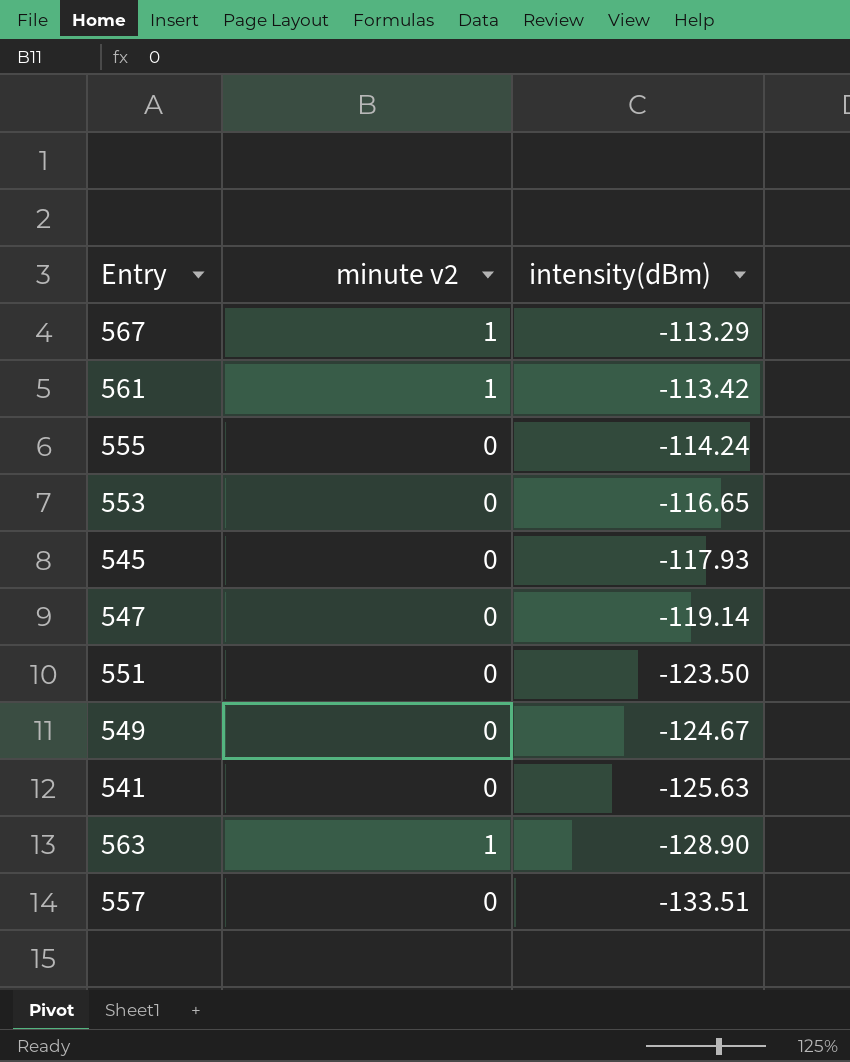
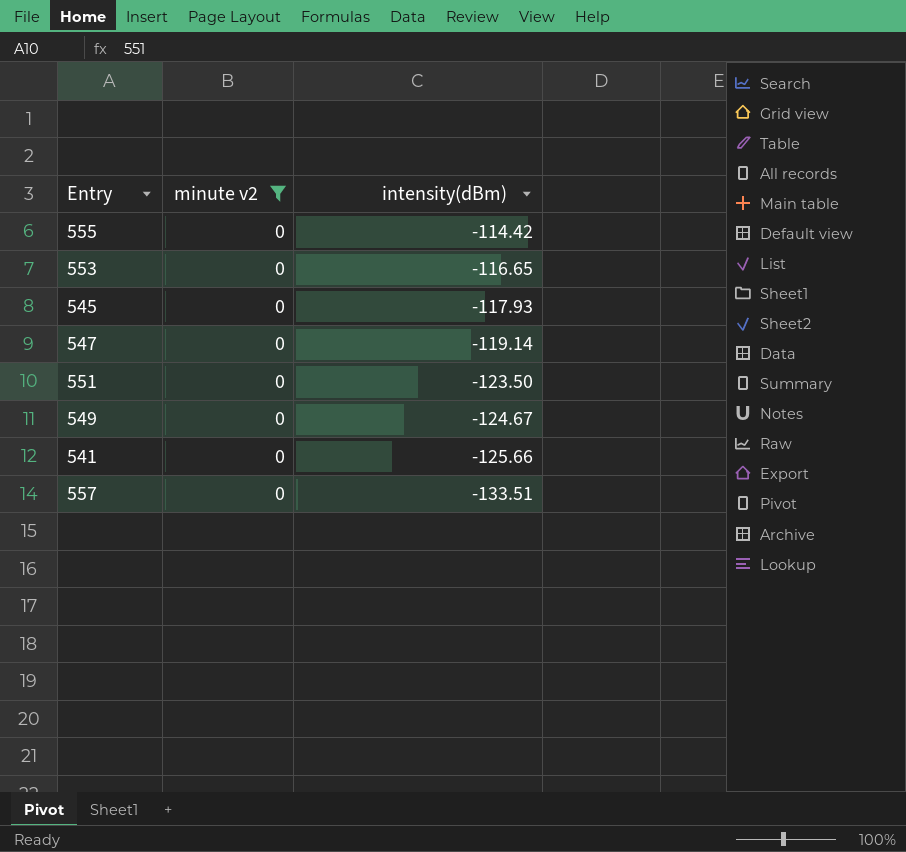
filter: none -> minute v2 = 0
555 | intensity(dBm): -114.24 -> -114.42
541 | intensity(dBm): -125.63 -> -125.66

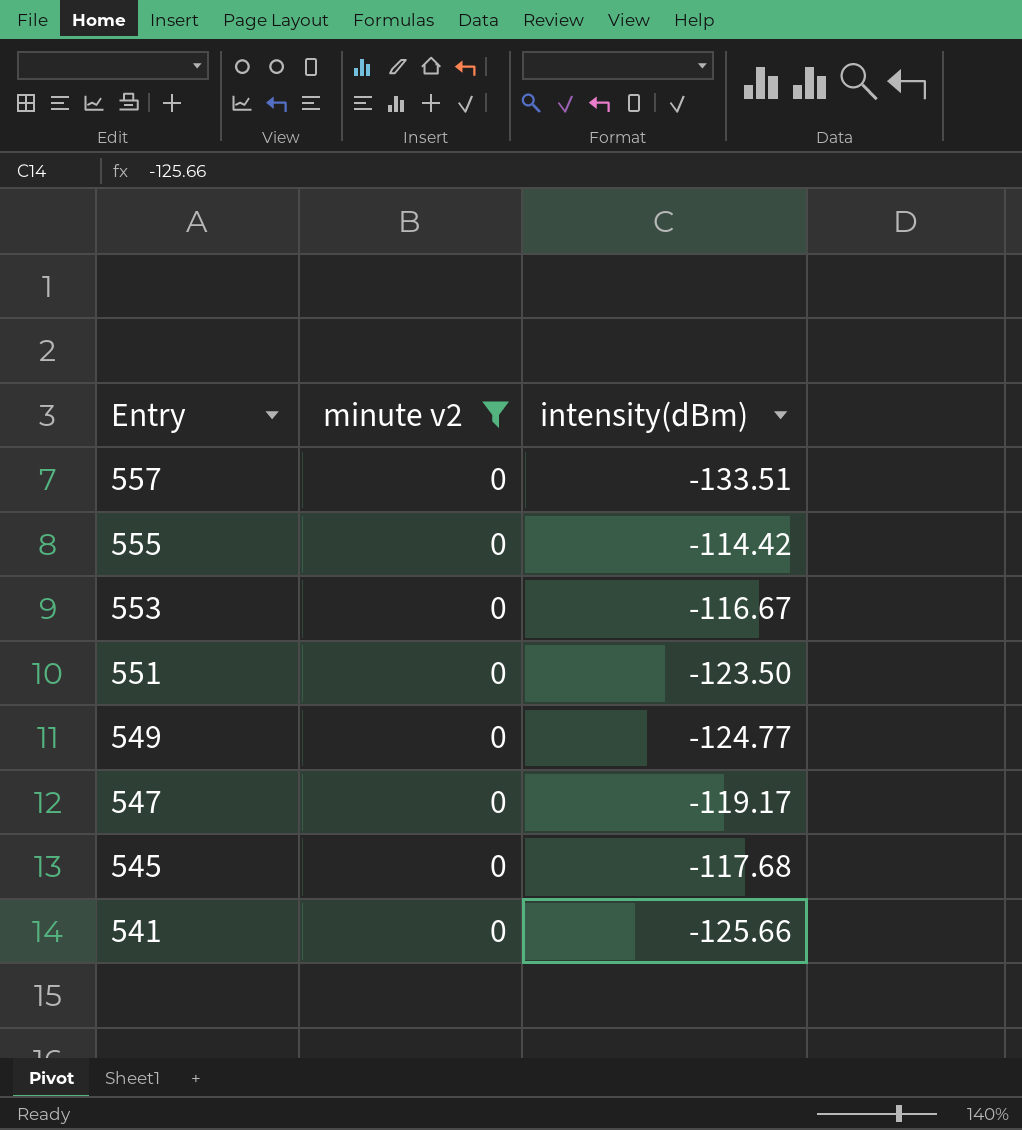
row order: intensity(dBm) descending -> Entry descending
553 | intensity(dBm): -116.65 -> -116.67
549 | intensity(dBm): -124.67 -> -124.77
547 | intensity(dBm): -119.14 -> -119.17
545 | intensity(dBm): -117.93 -> -117.68

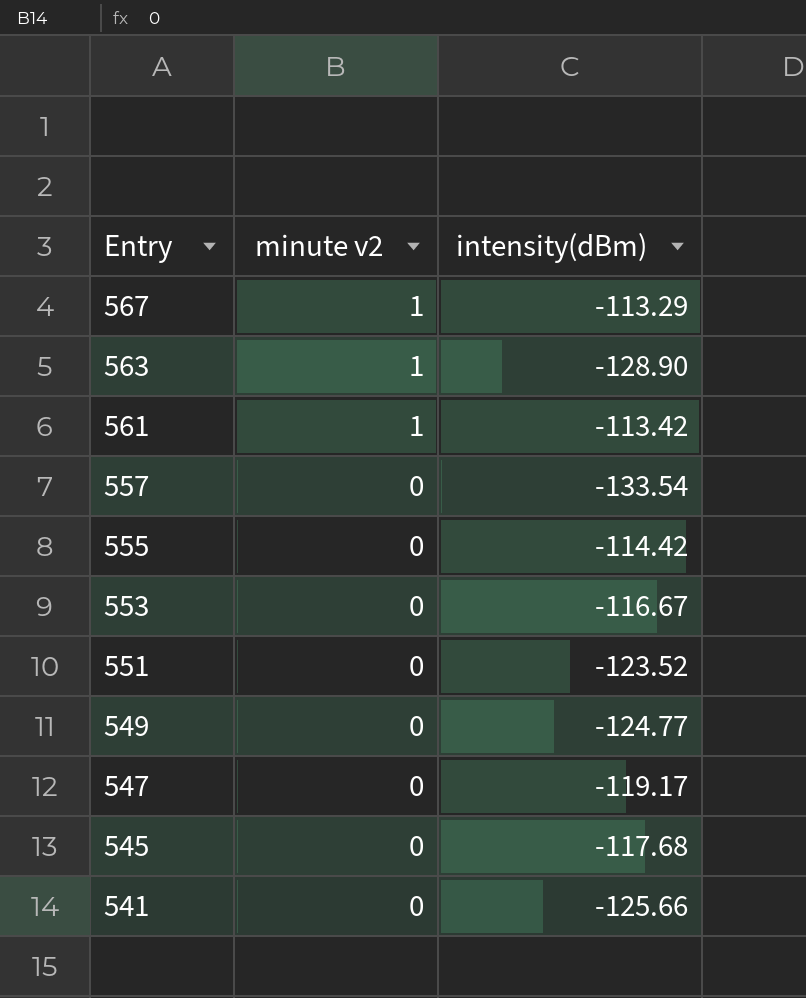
filter: minute v2 = 0 -> none
557 | intensity(dBm): -133.51 -> -133.54
551 | intensity(dBm): -123.50 -> -123.52

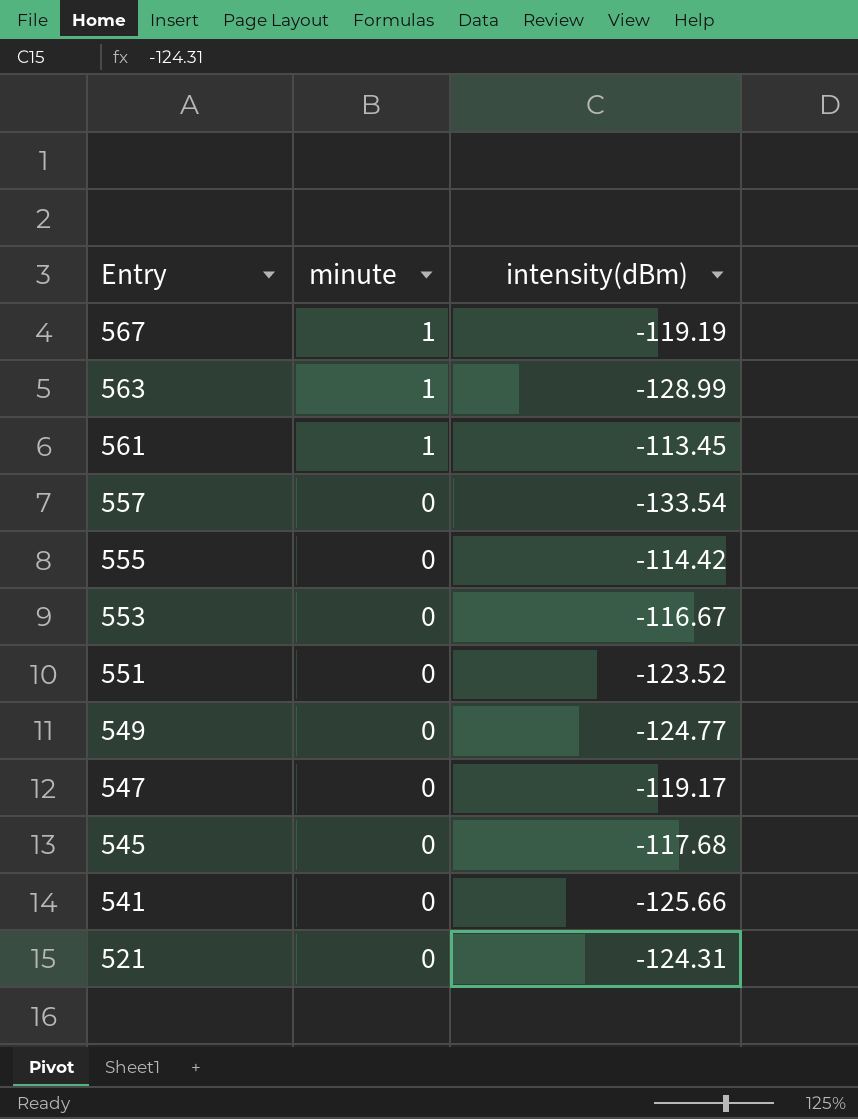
column name: minute v2 -> minute
567 | intensity(dBm): -113.29 -> -119.19
563 | intensity(dBm): -128.90 -> -128.99
561 | intensity(dBm): -113.42 -> -113.45
row 521: none -> 0 | -124.31

